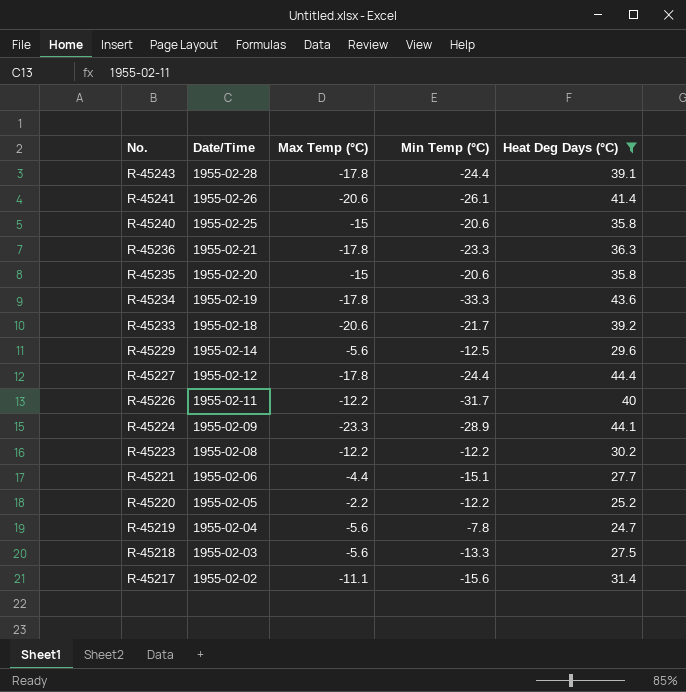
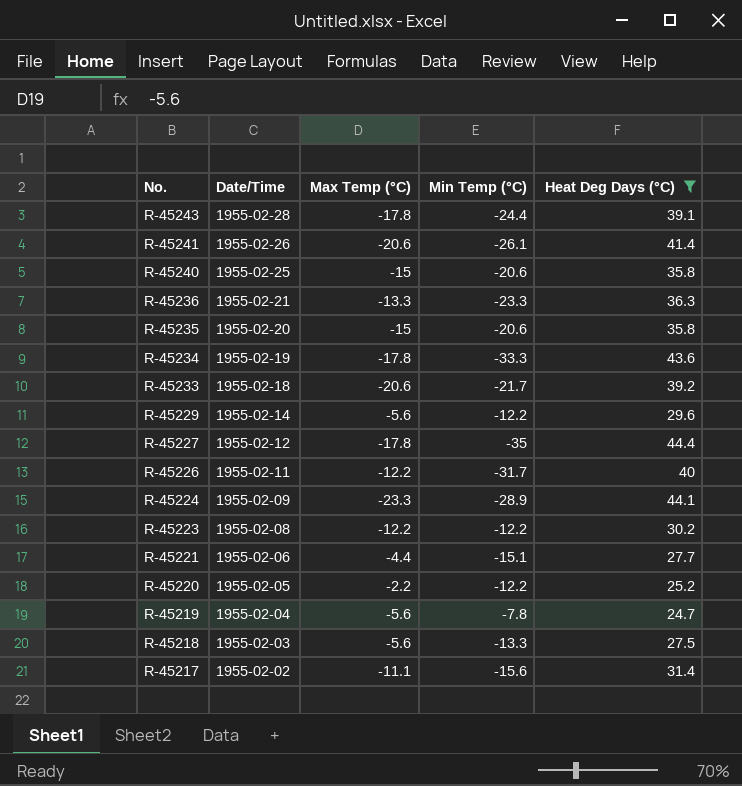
R-45236 | Max Temp (°C): -17.8 -> -13.3
R-45229 | Min Temp (°C): -12.5 -> -12.2
R-45227 | Min Temp (°C): -24.4 -> -35

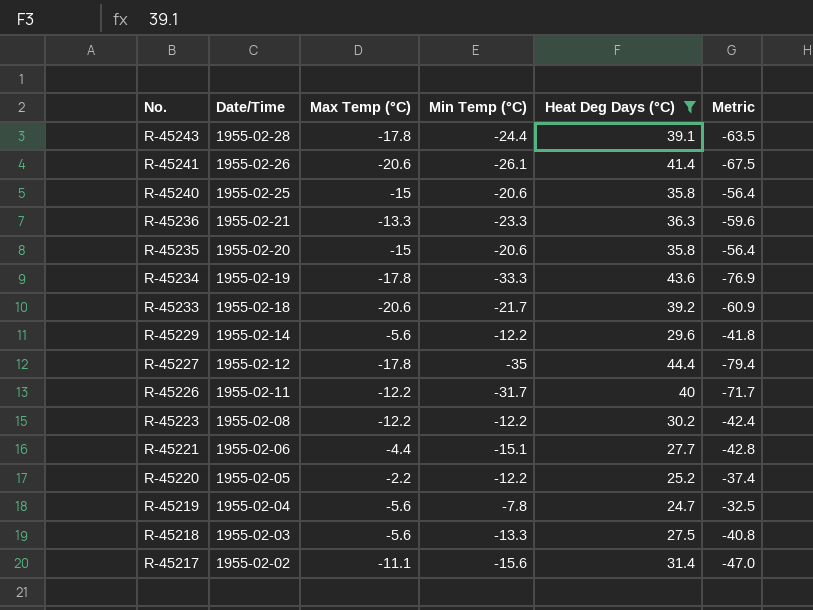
column Metric | formula: none -> [Min Temp (°C)] - [Heat Deg Days (°C)]
row R-45224: 1955-02-09 | -23.3 | -28.9 | 44.1 -> none

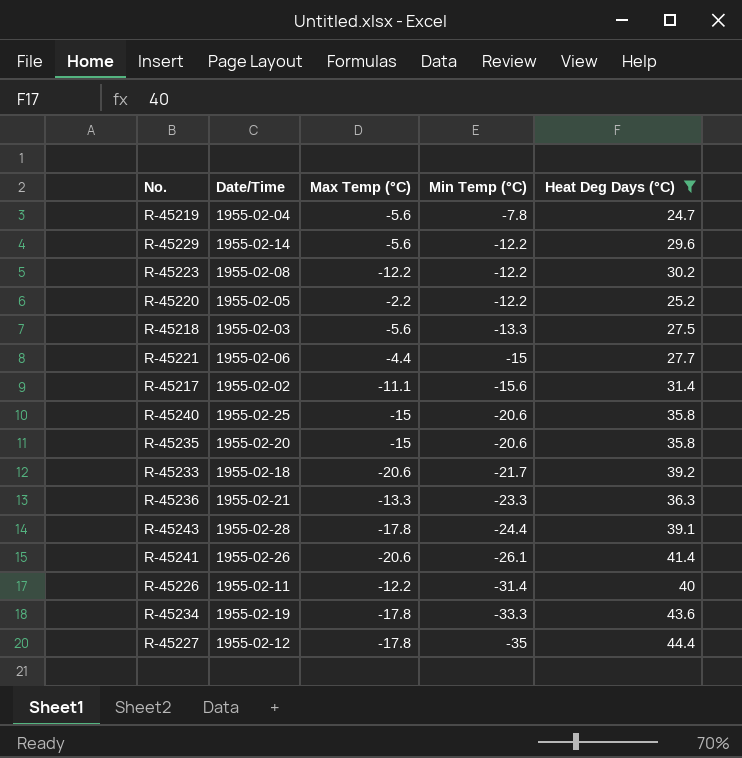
row order: No. descending -> Min Temp (°C) descending
column Metric | formula: [Min Temp (°C)] - [Heat Deg Days (°C)] -> none
R-45221 | Min Temp (°C): -15.1 -> -15
R-45226 | Min Temp (°C): -31.7 -> -31.4

